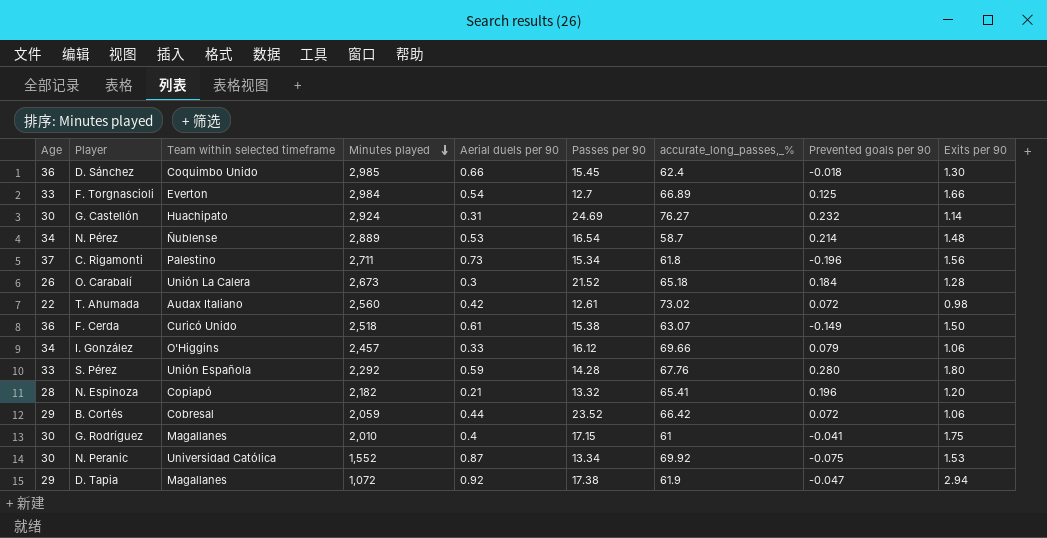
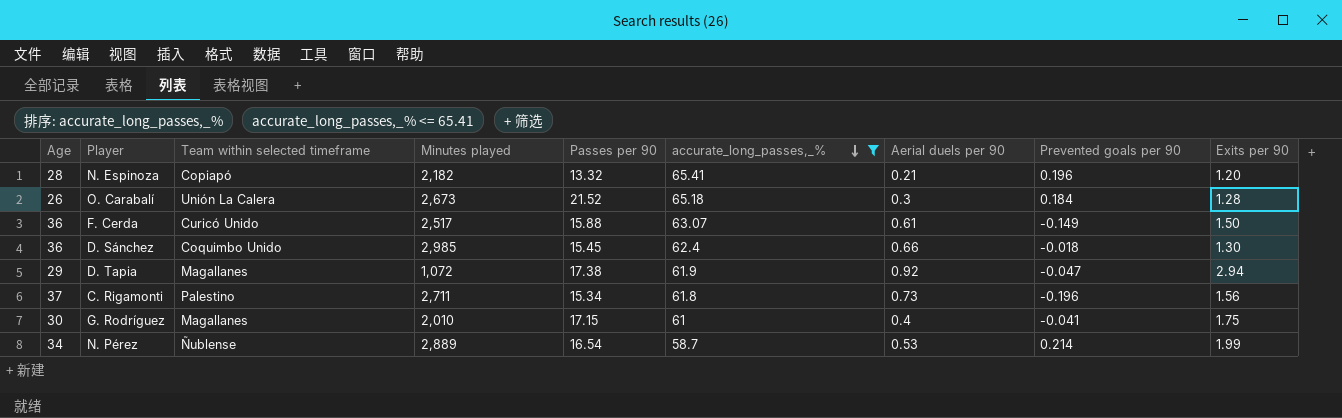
filter: none -> accurate_long_passes,_% <= 65.41
row order: Minutes played descending -> accurate_long_passes,_% descending
column Aerial duels per 90 | position: 5 -> 7
F. Cerda | Minutes played: 2,518 -> 2,517
F. Cerda | Passes per 90: 15.38 -> 15.88
N. Pérez | Exits per 90: 1.48 -> 1.99

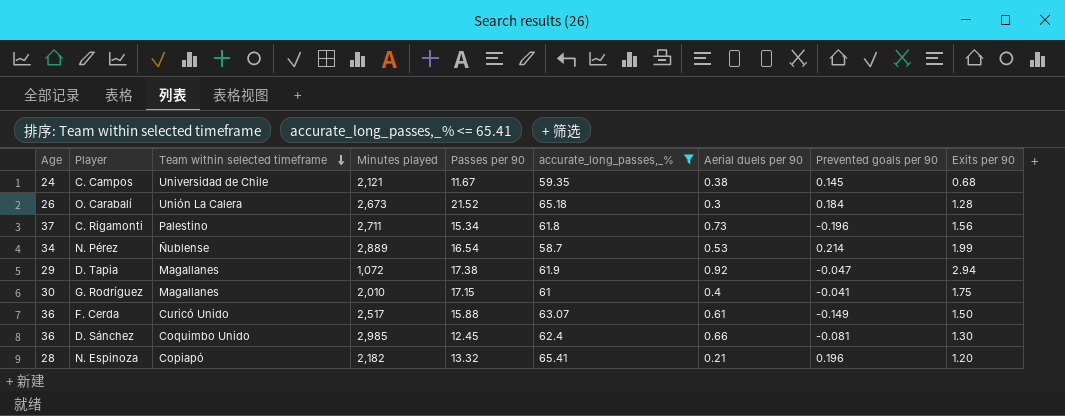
row order: accurate_long_passes,_% descending -> Team within selected timeframe descending
row C. Campos: none -> 24 | Universidad de Chile | 2,121 | 11.67 | 59.35 | 0.38 | 0.145 | 0.68
D. Sánchez | Passes per 90: 15.45 -> 12.45
D. Sánchez | Prevented goals per 90: -0.018 -> -0.081

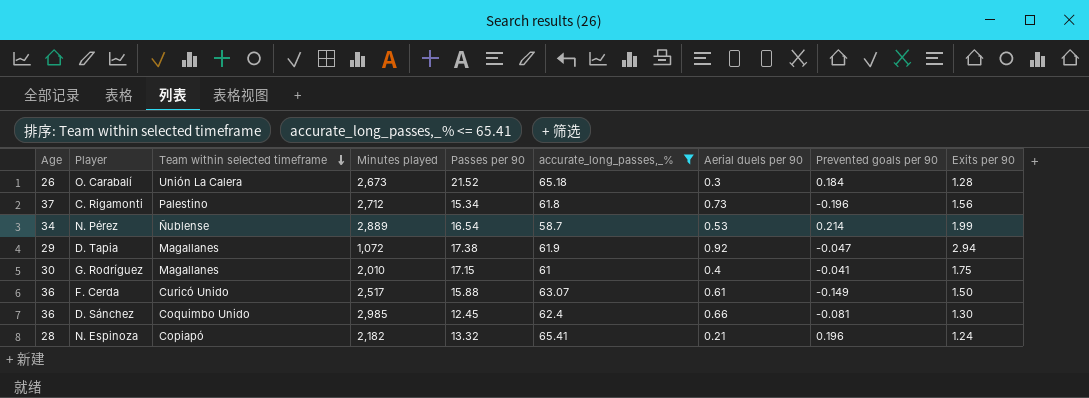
row C. Campos: 24 | Universidad de Chile | 2,121 | 11.67 | 59.35 | 0.38 | 0.145 | 0.68 -> none
C. Rigamonti | Minutes played: 2,711 -> 2,712
N. Espinoza | Exits per 90: 1.20 -> 1.24

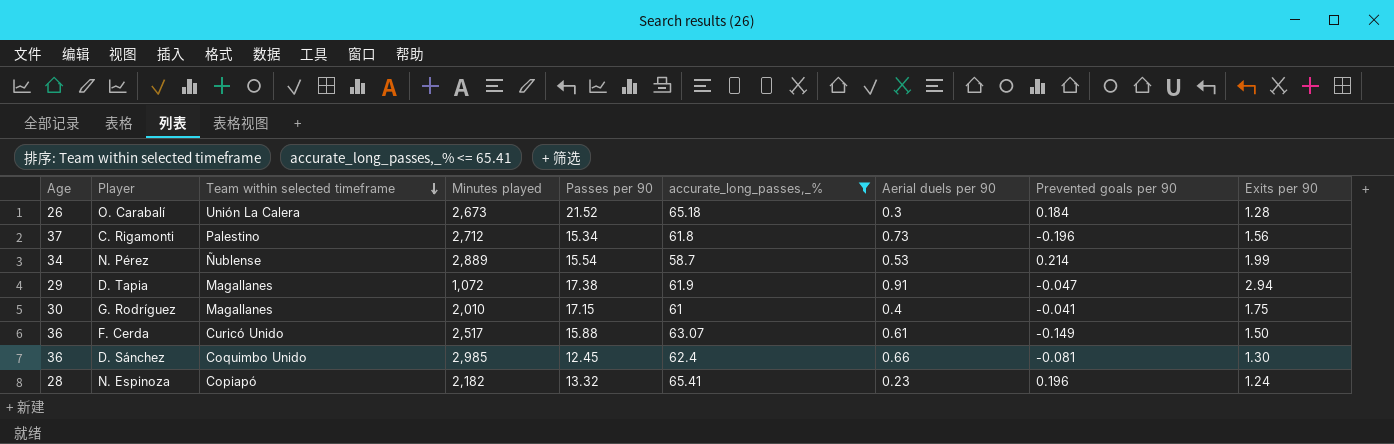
N. Pérez | Passes per 90: 16.54 -> 15.54
D. Tapia | Aerial duels per 90: 0.92 -> 0.91
N. Espinoza | Aerial duels per 90: 0.21 -> 0.23

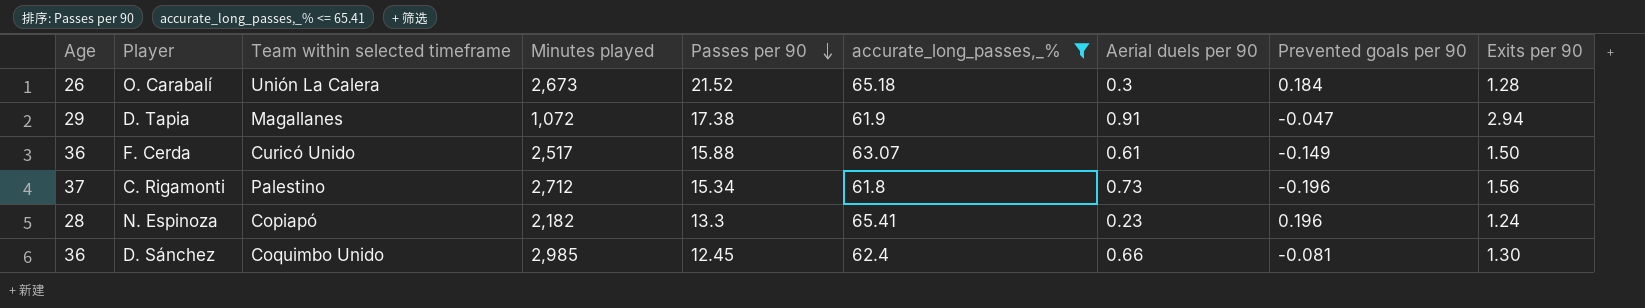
row order: Team within selected timeframe descending -> Passes per 90 descending
row N. Pérez: 34 | Ñublense | 2,889 | 15.54 | 58.7 | 0.53 | 0.214 | 1.99 -> none
row G. Rodríguez: 30 | Magallanes | 2,010 | 17.15 | 61 | 0.4 | -0.041 | 1.75 -> none
N. Espinoza | Passes per 90: 13.32 -> 13.3

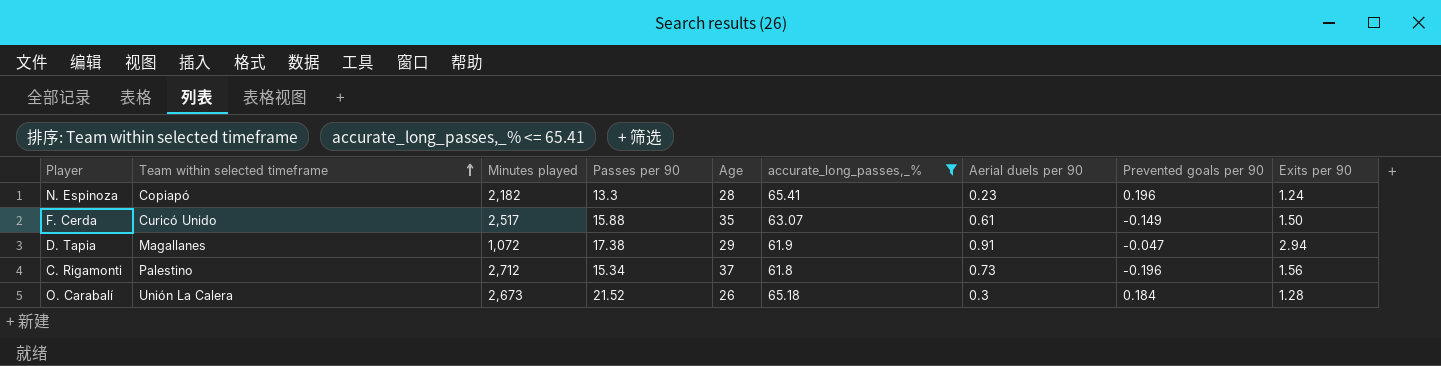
row order: Passes per 90 descending -> Team within selected timeframe ascending
column Age | position: 1 -> 5
row D. Sánchez: 36 | Coquimbo Unido | 2,985 | 12.45 | 62.4 | 0.66 | -0.081 | 1.30 -> none
F. Cerda | Age: 36 -> 35

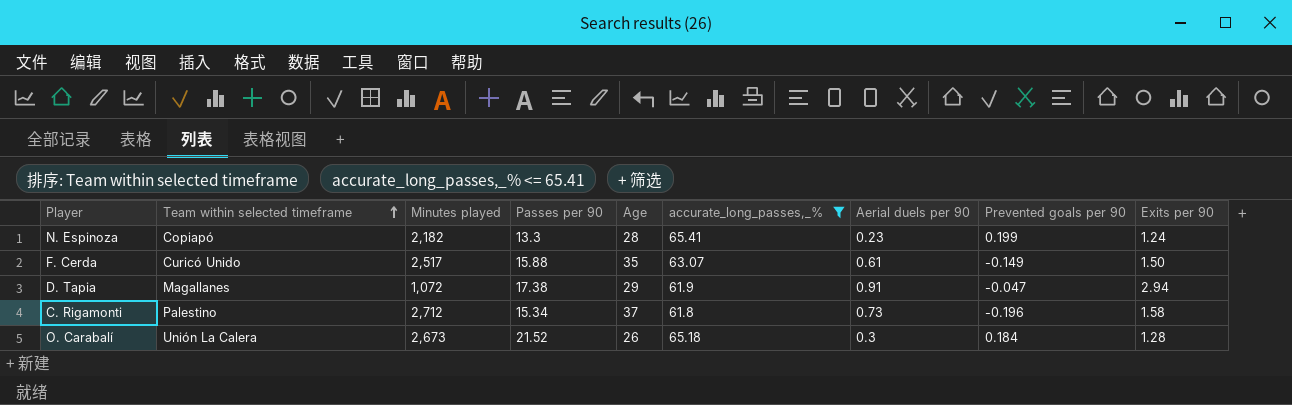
N. Espinoza | Prevented goals per 90: 0.196 -> 0.199
C. Rigamonti | Exits per 90: 1.56 -> 1.58

